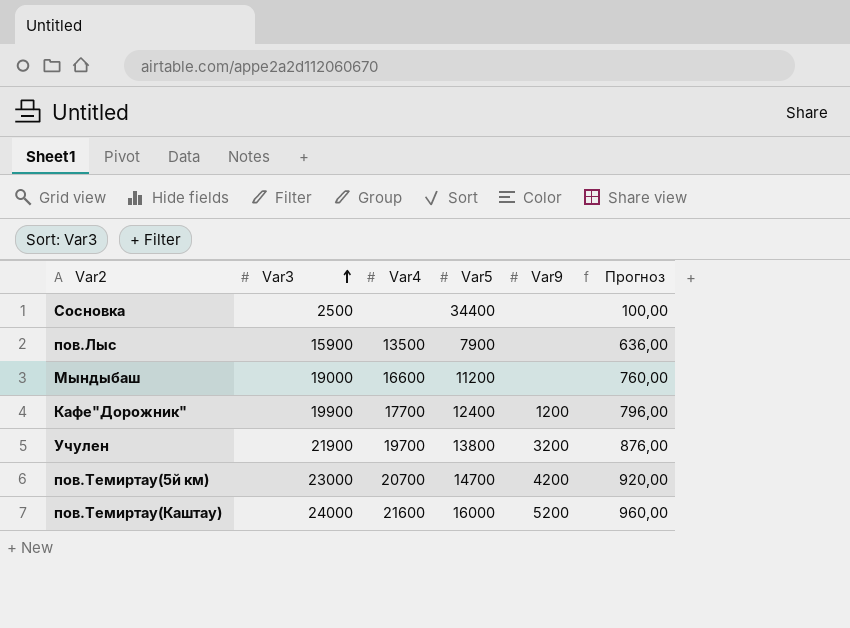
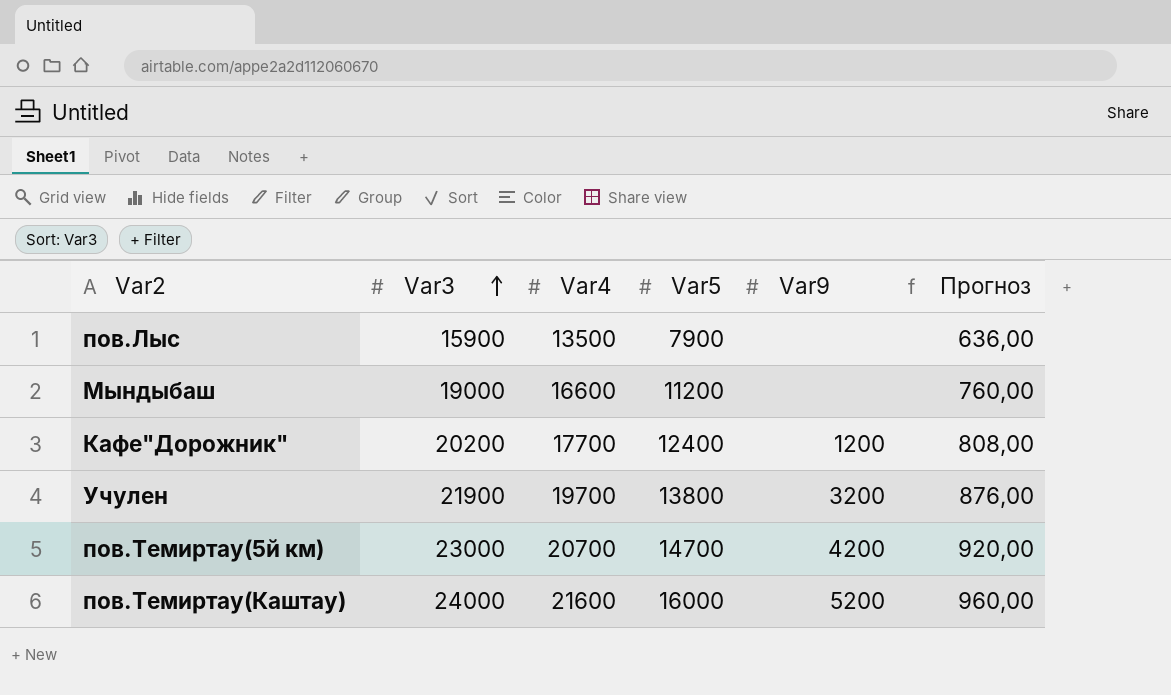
row Сосновка: 2500 | none | 34400 | none | 100,00 -> none
Кафе"Дорожник" | Var3: 19900 -> 20200
Кафе"Дорожник" | Прогноз: 796,00 -> 808,00

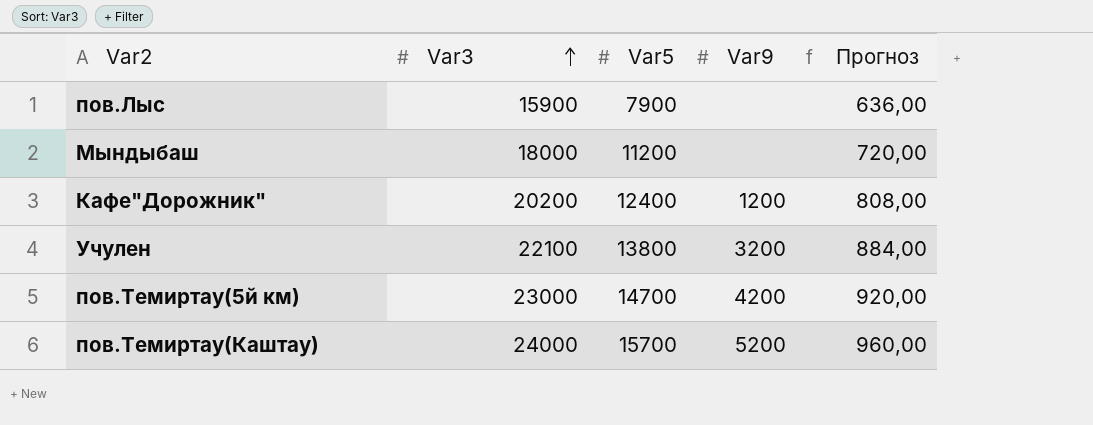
column Var4 | position: 3 -> none
Мындыбаш | Var3: 19000 -> 18000
Мындыбаш | Прогноз: 760,00 -> 720,00
Учулен | Var3: 21900 -> 22100
Учулен | Прогноз: 876,00 -> 884,00
пов.Темиртау(Каштау) | Var5: 16000 -> 15700

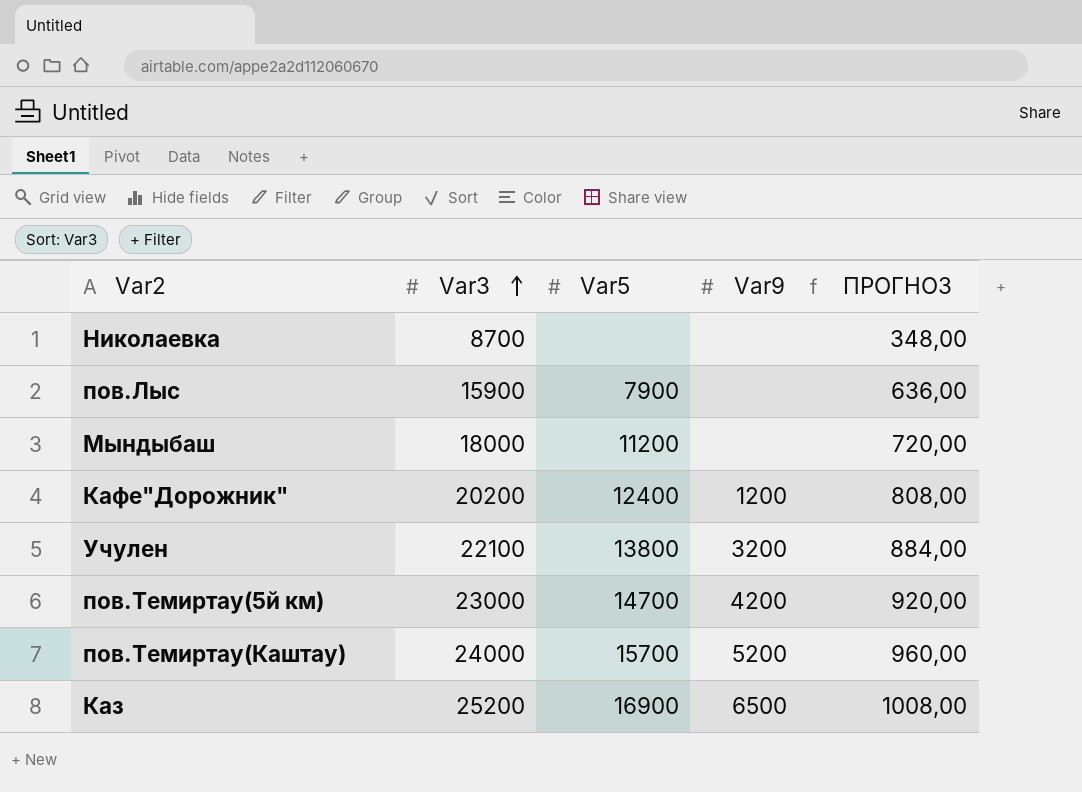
column name: Прогноз -> ПРОГНОЗ
row Николаевка: none -> 8700 | none | none | 348,00
row Каз: none -> 25200 | 16900 | 6500 | 1008,00

